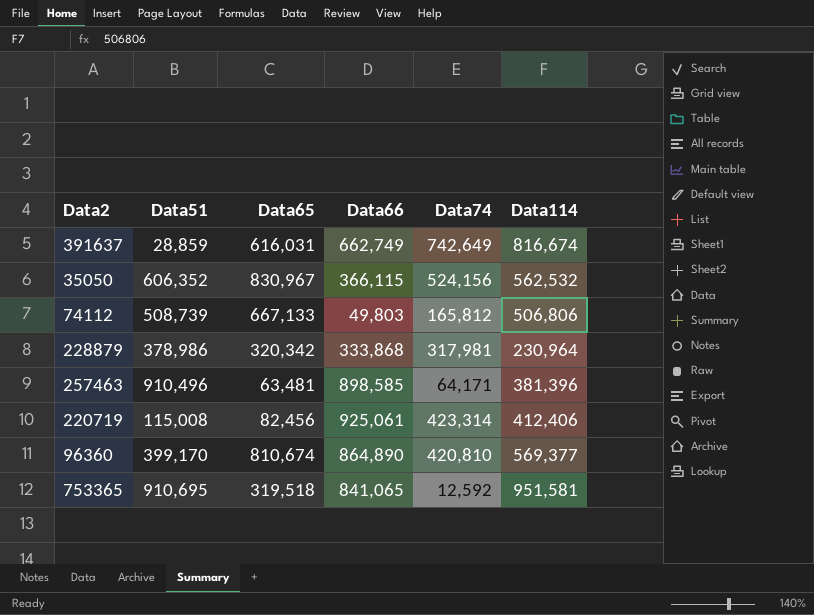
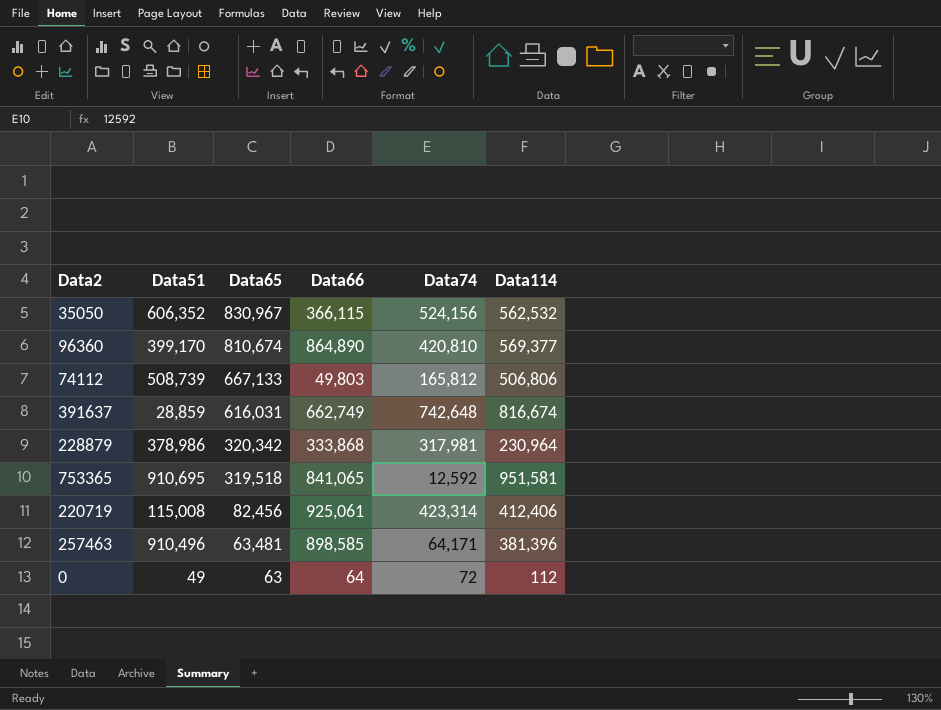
row order: none -> Data65 descending
391637 | Data74: 742,649 -> 742,648
row 0: none -> 49 | 63 | 64 | 72 | 112

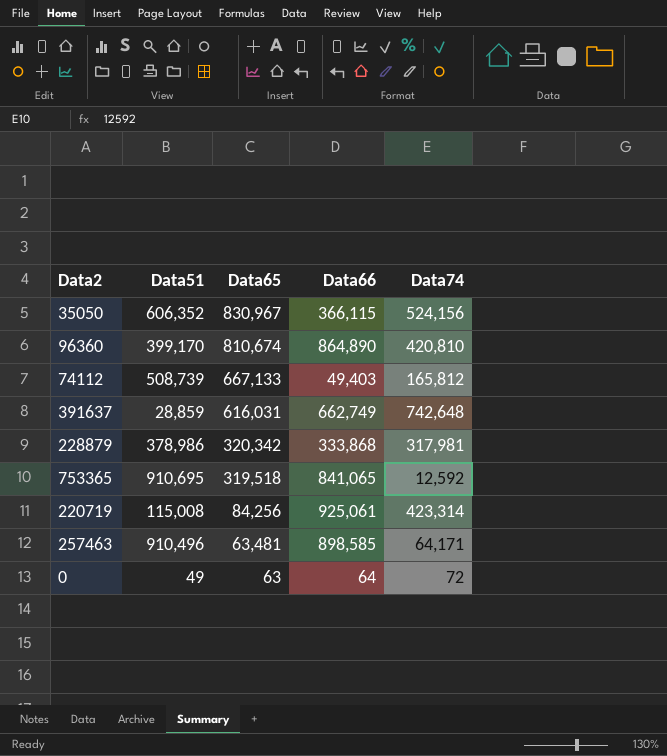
column Data114 | position: 6 -> none
74112 | Data66: 49,803 -> 49,403
220719 | Data65: 82,456 -> 84,256

